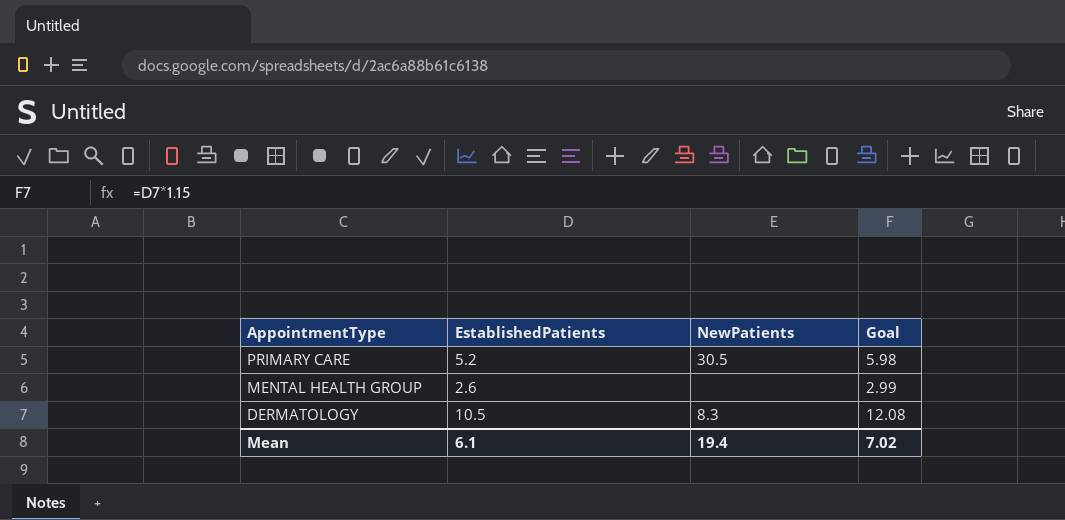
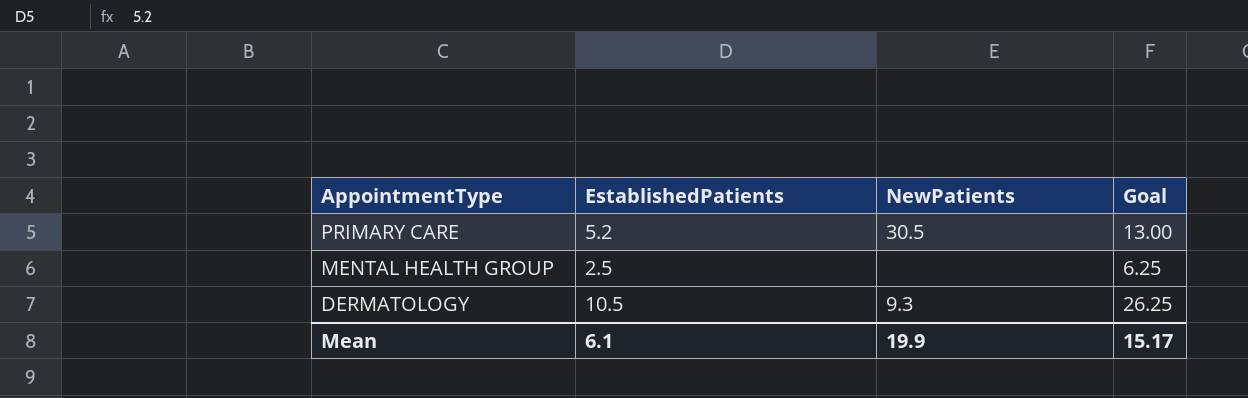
column Goal | formula: [EstablishedPatients] * 1.15 -> [EstablishedPatients] * 2.5
MENTAL HEALTH GROUP | EstablishedPatients: 2.6 -> 2.5
DERMATOLOGY | NewPatients: 8.3 -> 9.3
Mean | NewPatients: 19.4 -> 19.9
Mean | Goal: 7.02 -> 15.17

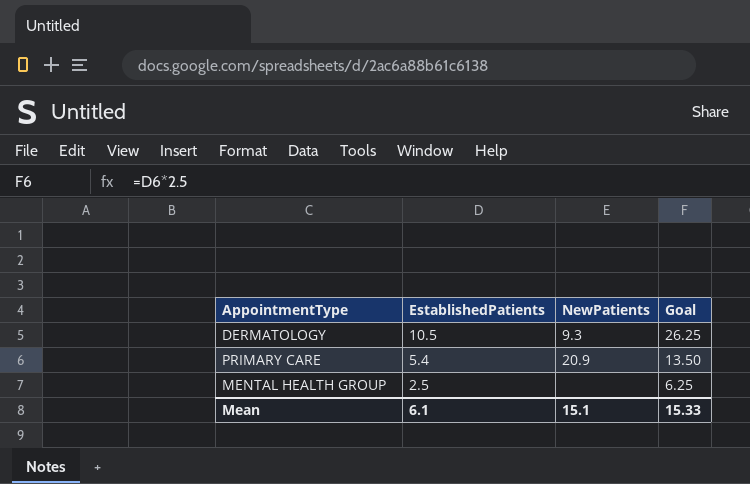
row order: AppointmentType descending -> EstablishedPatients descending
PRIMARY CARE | EstablishedPatients: 5.2 -> 5.4
PRIMARY CARE | NewPatients: 30.5 -> 20.9
PRIMARY CARE | Goal: 13.00 -> 13.50
Mean | NewPatients: 19.9 -> 15.1
Mean | Goal: 15.17 -> 15.33

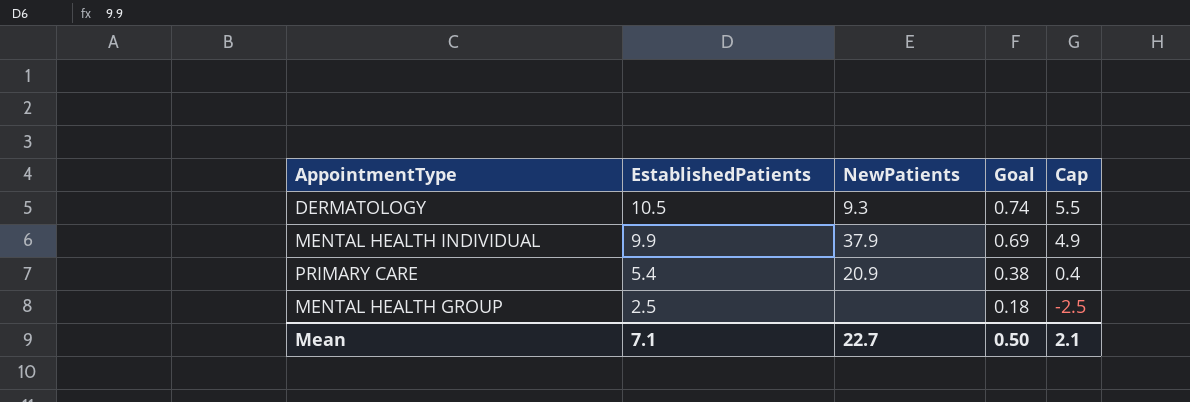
column Goal | formula: [EstablishedPatients] * 2.5 -> [EstablishedPatients] * 0.07
column Cap | formula: none -> [EstablishedPatients] - 5
row MENTAL HEALTH INDIVIDUAL: none -> 9.9 | 37.9 | 0.69 | 4.9
Mean | EstablishedPatients: 6.1 -> 7.1
Mean | NewPatients: 15.1 -> 22.7
Mean | Goal: 15.33 -> 0.50

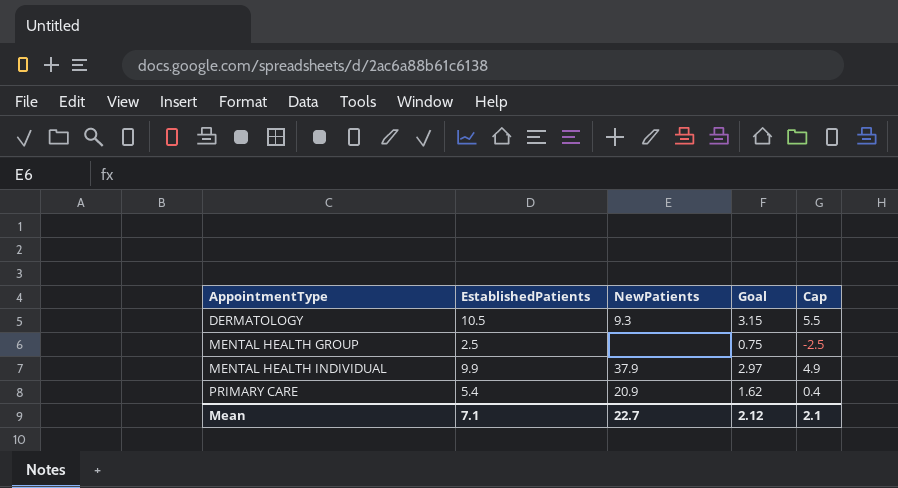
row order: EstablishedPatients descending -> AppointmentType ascending
column Goal | formula: [EstablishedPatients] * 0.07 -> [EstablishedPatients] * 0.3
Mean | Goal: 0.50 -> 2.12

